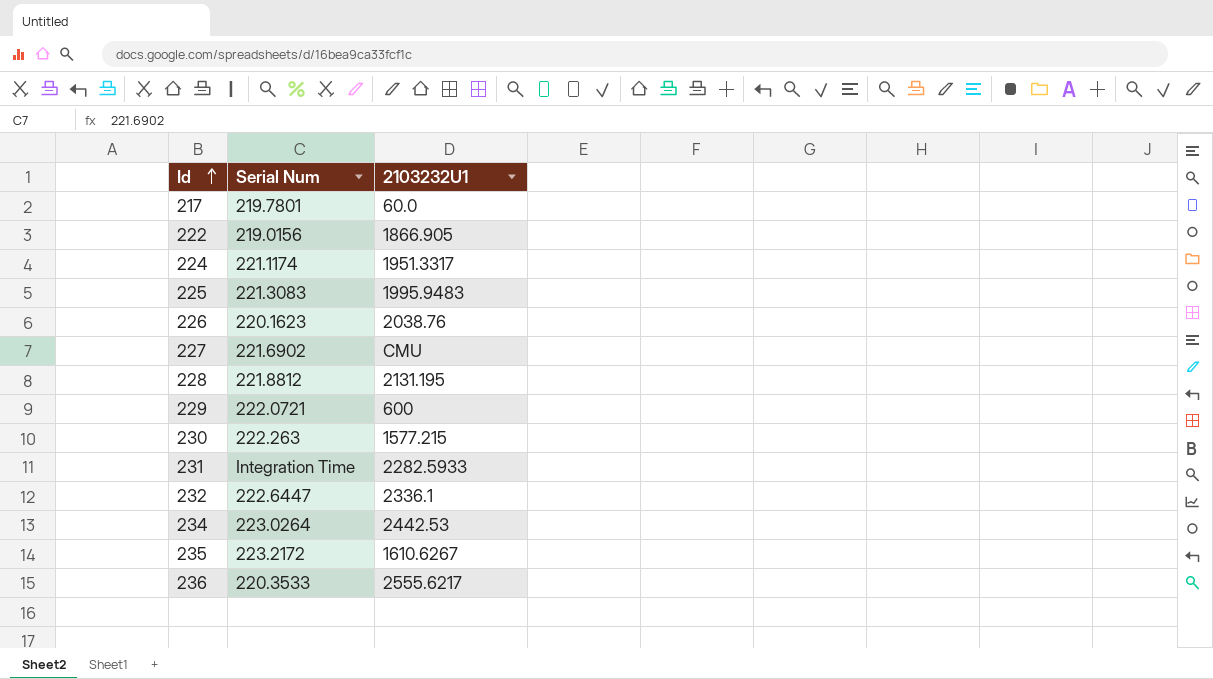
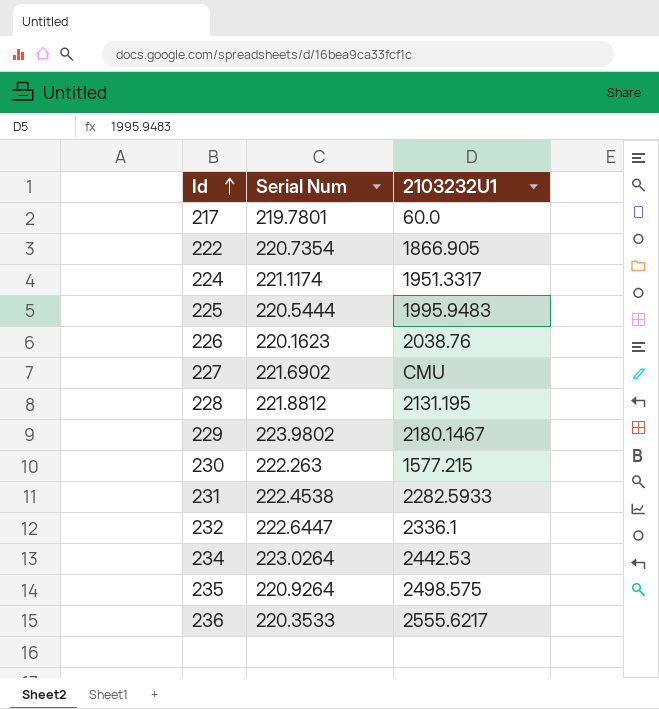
222 | Serial Num: 219.0156 -> 220.7354
225 | Serial Num: 221.3083 -> 220.5444
229 | Serial Num: 222.0721 -> 223.9802
229 | 2103232U1: 600 -> 2180.1467
231 | Serial Num: Integration Time -> 222.4538
235 | Serial Num: 223.2172 -> 220.9264
235 | 2103232U1: 1610.6267 -> 2498.575

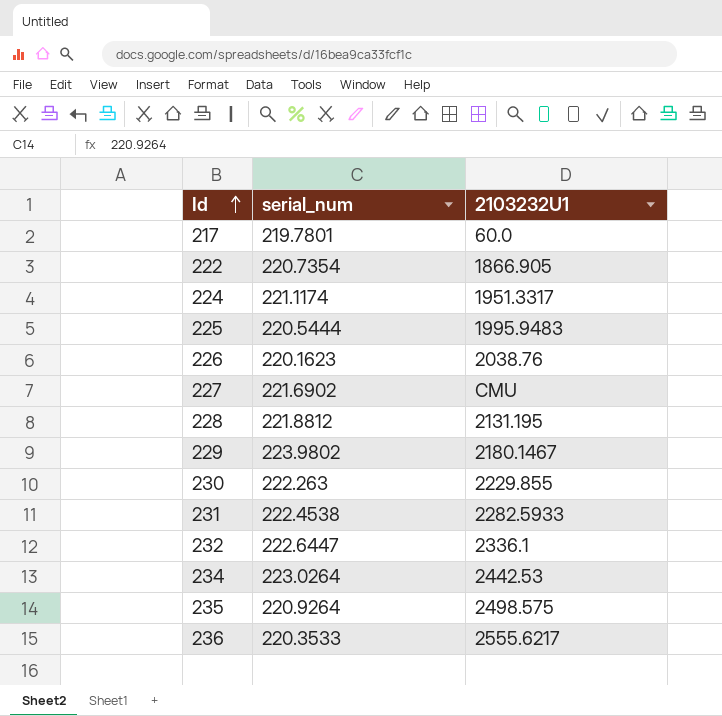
column name: Serial Num -> serial_num
230 | 2103232U1: 1577.215 -> 2229.855

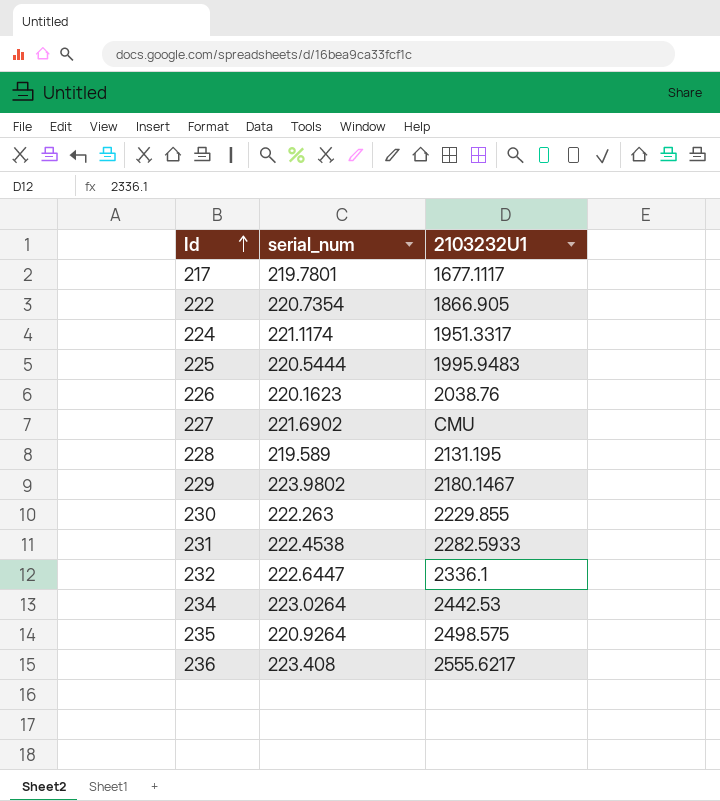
217 | 2103232U1: 60.0 -> 1677.1117
228 | serial_num: 221.8812 -> 219.589
236 | serial_num: 220.3533 -> 223.408

